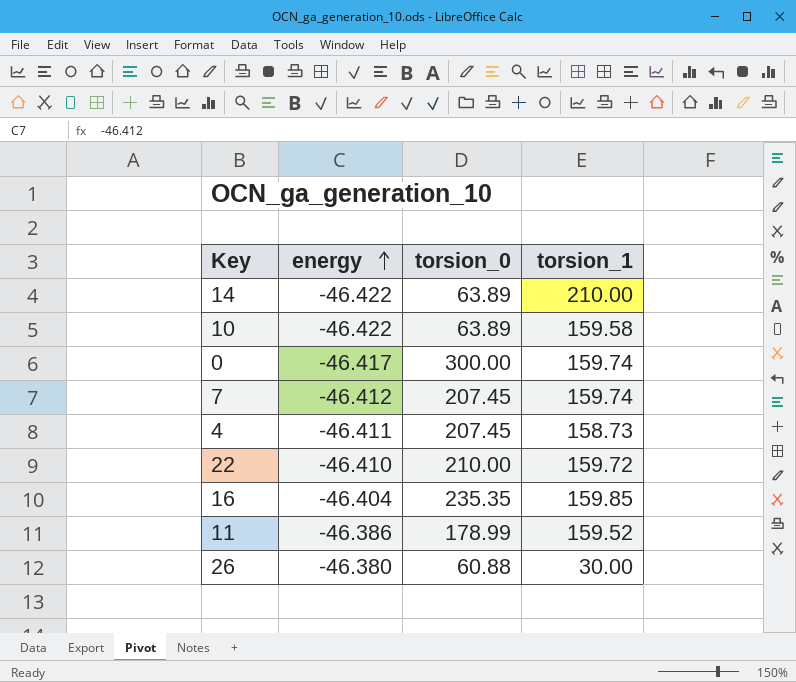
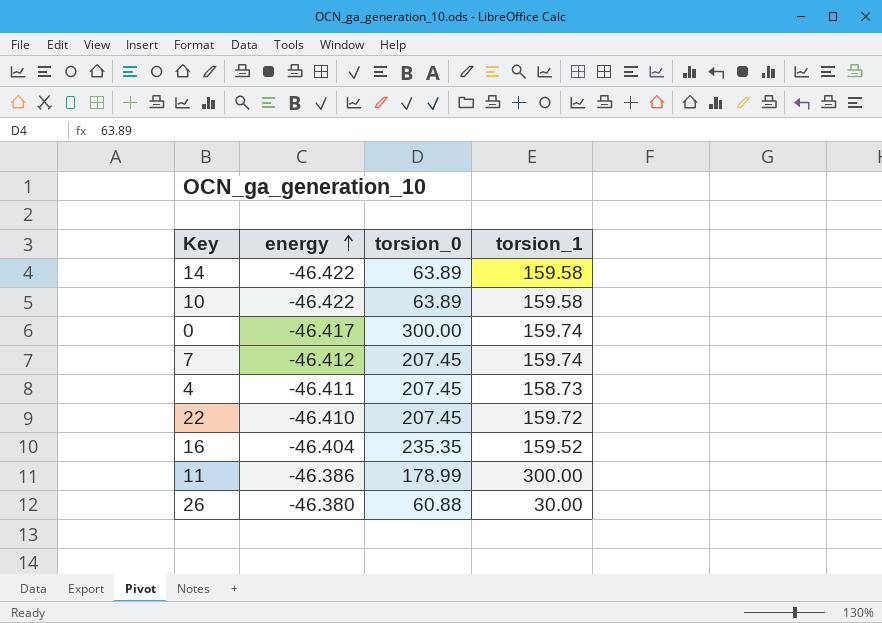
14 | torsion_1: 210.00 -> 159.58
22 | torsion_0: 210.00 -> 207.45
16 | torsion_1: 159.85 -> 159.52
11 | torsion_1: 159.52 -> 300.00

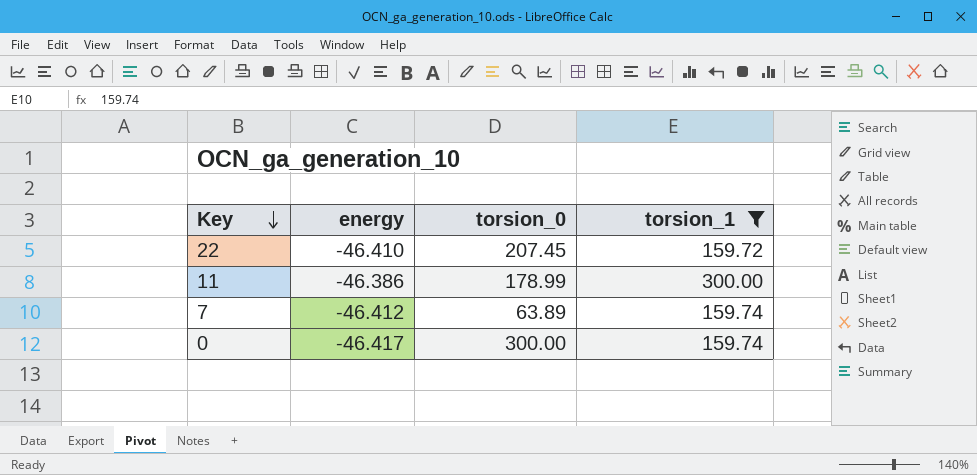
filter: none -> torsion_1 >= 159.72
row order: energy ascending -> Key descending
7 | torsion_0: 207.45 -> 63.89

